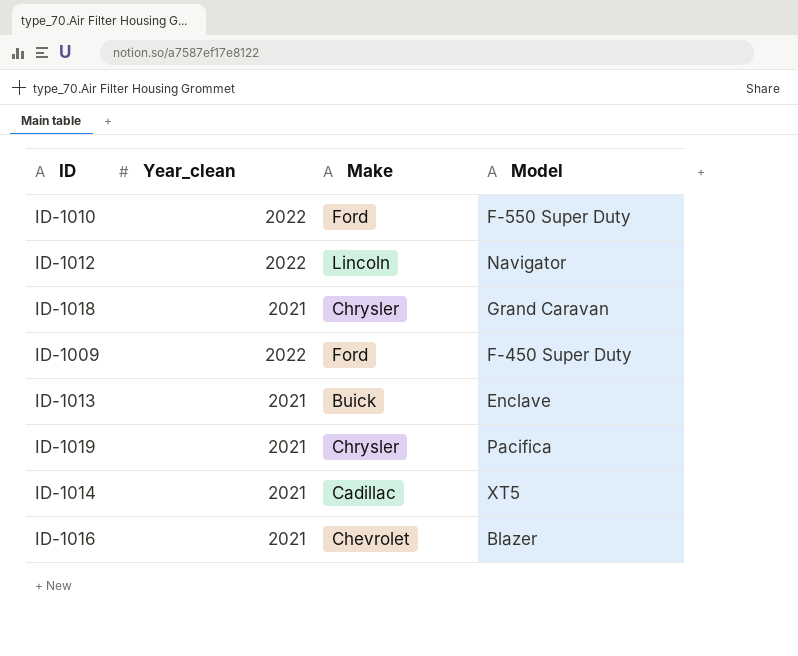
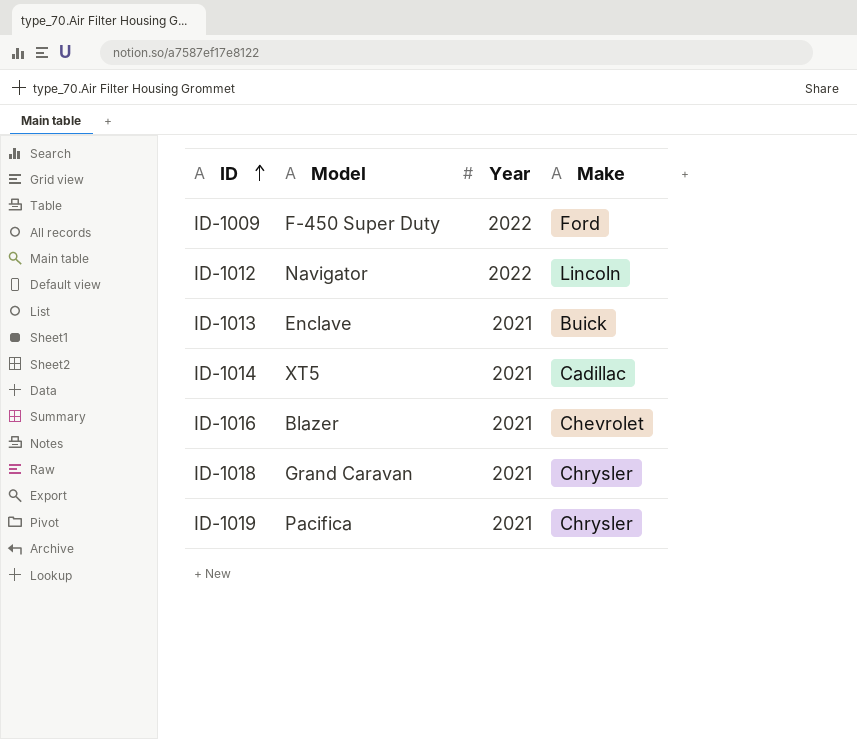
row order: none -> ID ascending
column Model | position: 4 -> 2
column name: Year_clean -> Year
row ID-1010: 2022 | Ford | F-550 Super Duty -> none

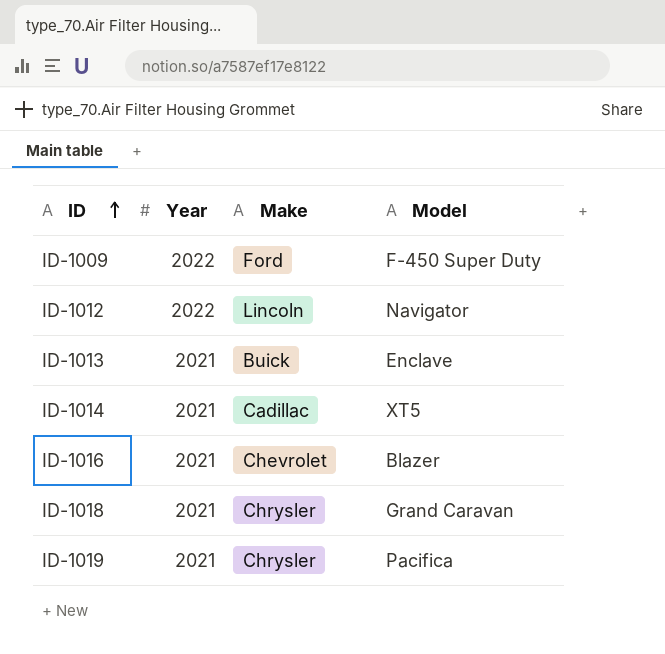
column Model | position: 2 -> 4

